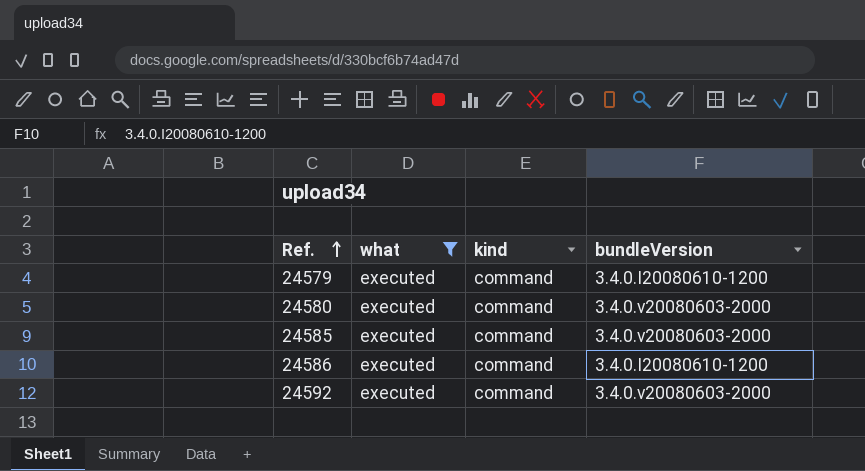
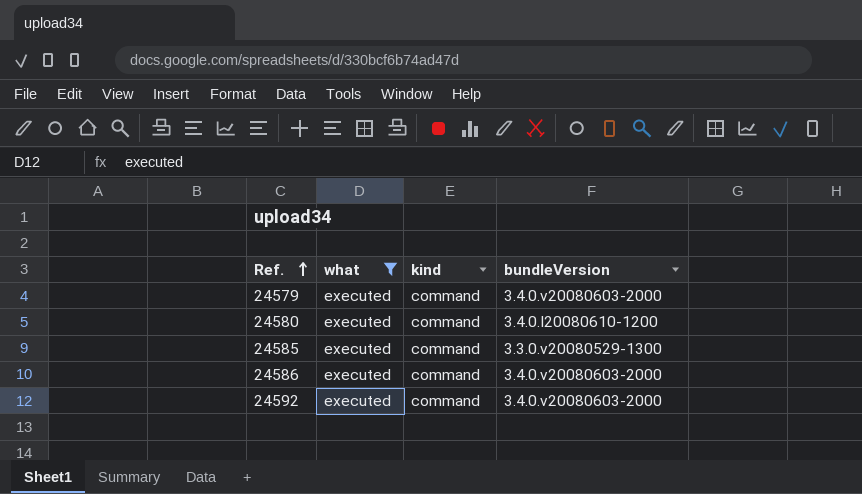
24579 | bundleVersion: 3.4.0.I20080610-1200 -> 3.4.0.v20080603-2000
24580 | bundleVersion: 3.4.0.v20080603-2000 -> 3.4.0.I20080610-1200
24585 | bundleVersion: 3.4.0.v20080603-2000 -> 3.3.0.v20080529-1300
24586 | bundleVersion: 3.4.0.I20080610-1200 -> 3.4.0.v20080603-2000

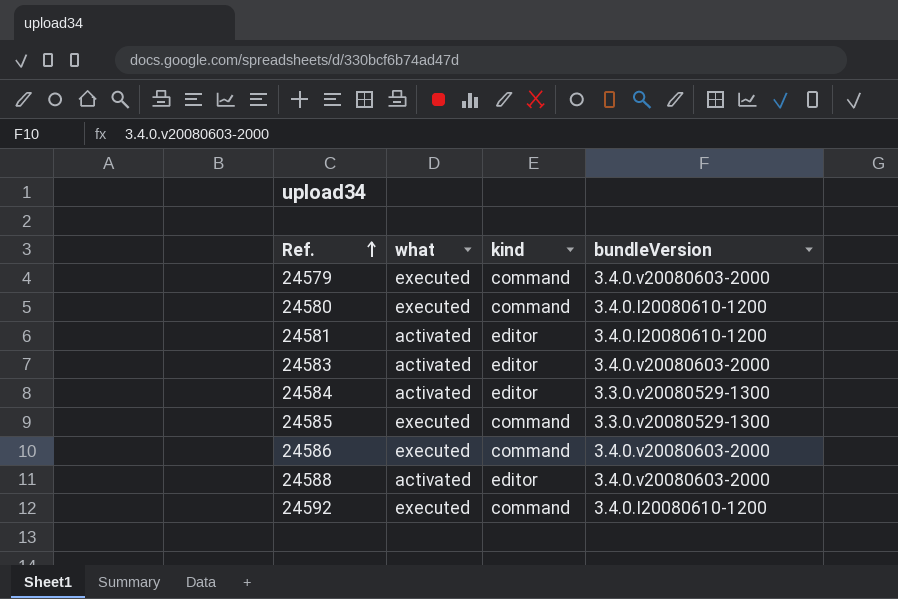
filter: what = executed -> none
24592 | bundleVersion: 3.4.0.v20080603-2000 -> 3.4.0.I20080610-1200

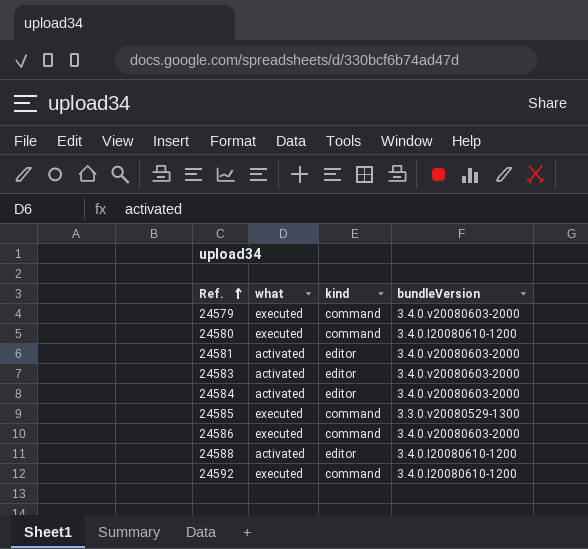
24581 | bundleVersion: 3.4.0.I20080610-1200 -> 3.4.0.v20080603-2000
24584 | bundleVersion: 3.3.0.v20080529-1300 -> 3.4.0.v20080603-2000
24588 | bundleVersion: 3.4.0.v20080603-2000 -> 3.4.0.I20080610-1200

